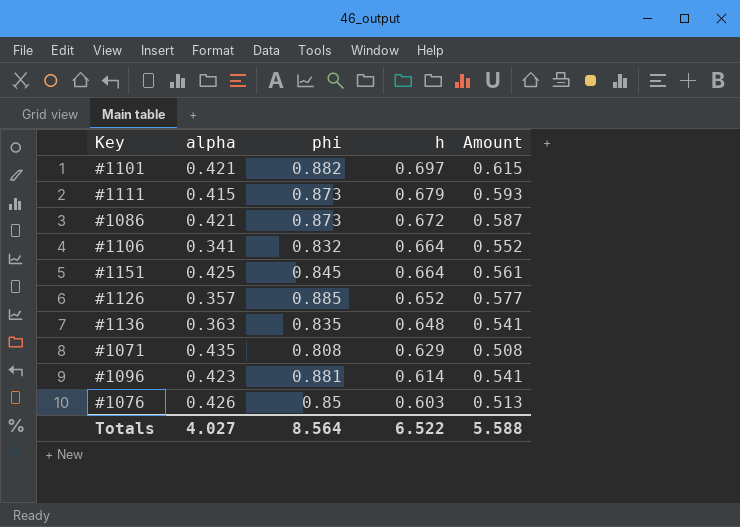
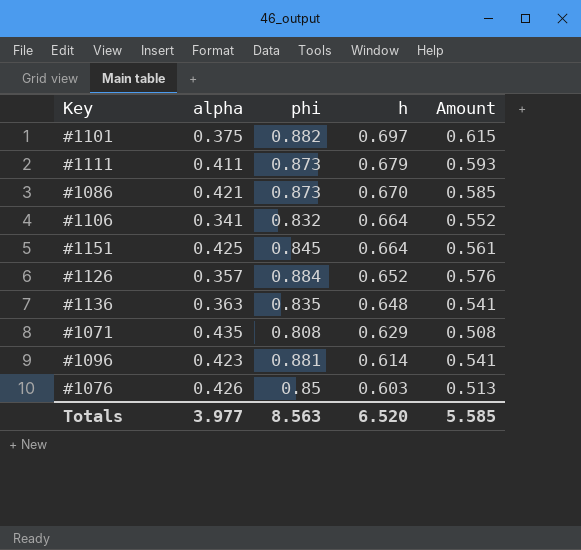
#1101 | alpha: 0.421 -> 0.375
#1111 | alpha: 0.415 -> 0.411
#1086 | h: 0.672 -> 0.670
#1086 | Amount: 0.587 -> 0.585
#1126 | phi: 0.885 -> 0.884
#1126 | Amount: 0.577 -> 0.576
Totals | alpha: 4.027 -> 3.977
Totals | phi: 8.564 -> 8.563
Totals | h: 6.522 -> 6.520
Totals | Amount: 5.588 -> 5.585

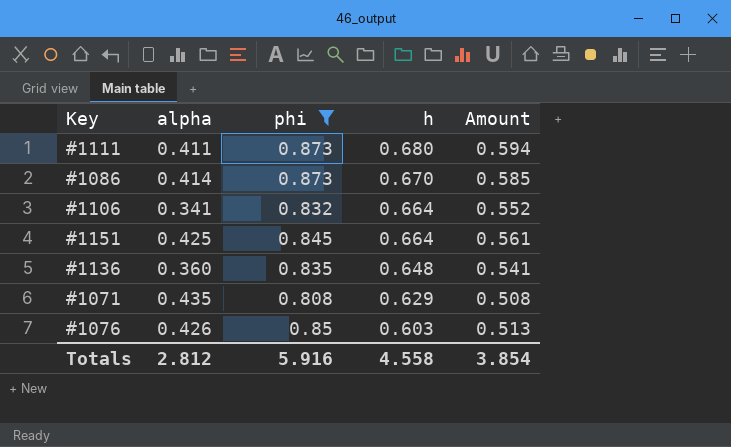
filter: none -> phi <= 0.873
#1111 | h: 0.679 -> 0.680
#1111 | Amount: 0.593 -> 0.594
#1086 | alpha: 0.421 -> 0.414
#1136 | alpha: 0.363 -> 0.360
Totals | alpha: 3.977 -> 2.812
Totals | phi: 8.563 -> 5.916
Totals | h: 6.520 -> 4.558
Totals | Amount: 5.585 -> 3.854

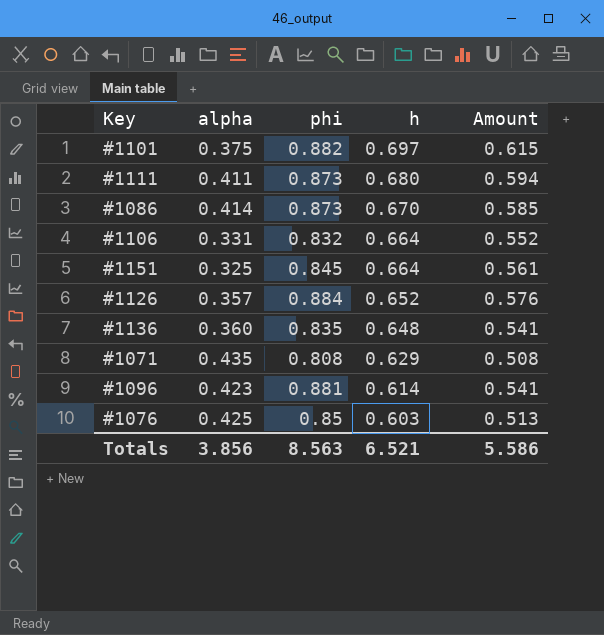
filter: phi <= 0.873 -> none
#1106 | alpha: 0.341 -> 0.331
#1151 | alpha: 0.425 -> 0.325
#1076 | alpha: 0.426 -> 0.425
Totals | alpha: 2.812 -> 3.856
Totals | phi: 5.916 -> 8.563
Totals | h: 4.558 -> 6.521
Totals | Amount: 3.854 -> 5.586

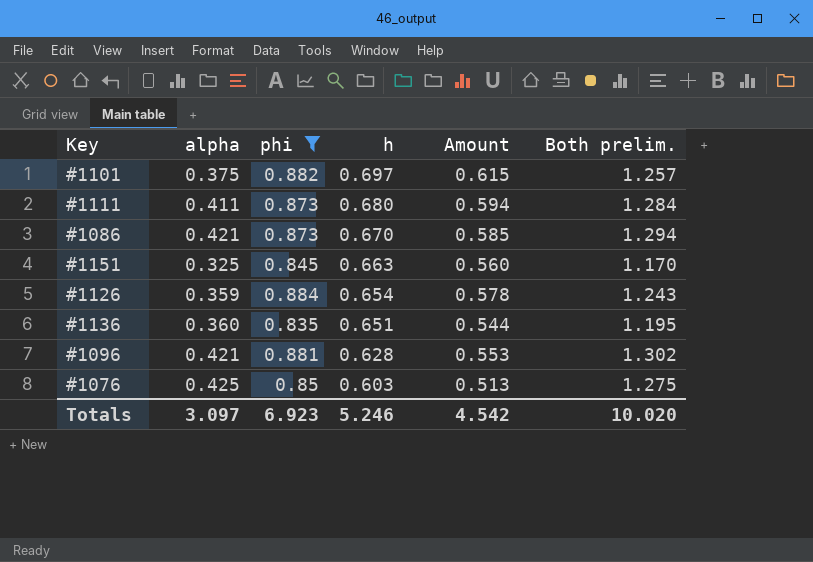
filter: none -> phi >= 0.835
column Both prelim. | formula: none -> [alpha] + [phi]
#1086 | alpha: 0.414 -> 0.421
#1151 | h: 0.664 -> 0.663
#1151 | Amount: 0.561 -> 0.560
#1126 | alpha: 0.357 -> 0.359
#1126 | h: 0.652 -> 0.654
#1126 | Amount: 0.576 -> 0.578
#1136 | h: 0.648 -> 0.651
#1136 | Amount: 0.541 -> 0.544
#1096 | alpha: 0.423 -> 0.421
#1096 | h: 0.614 -> 0.628
#1096 | Amount: 0.541 -> 0.553
Totals | alpha: 3.856 -> 3.097
Totals | phi: 8.563 -> 6.923
Totals | h: 6.521 -> 5.246
Totals | Amount: 5.586 -> 4.542

